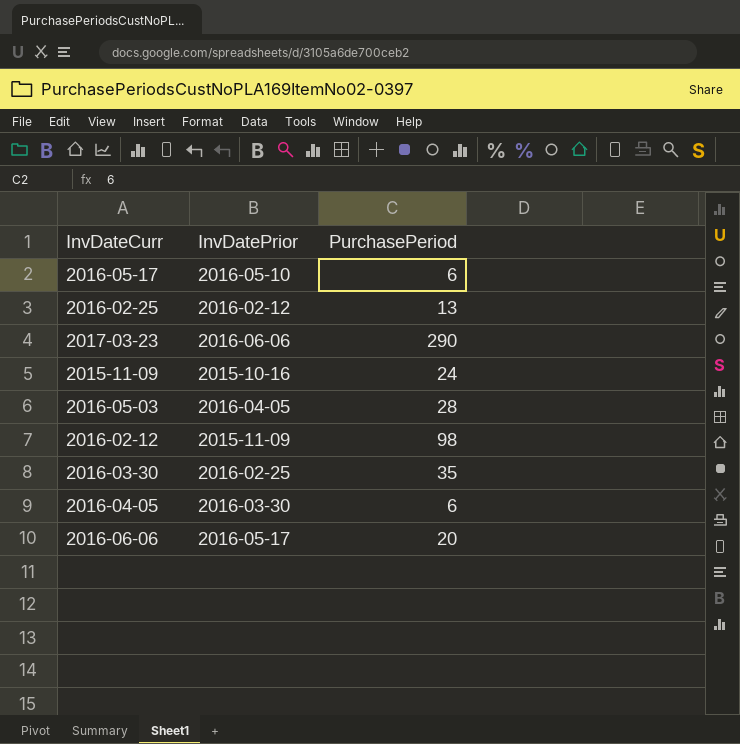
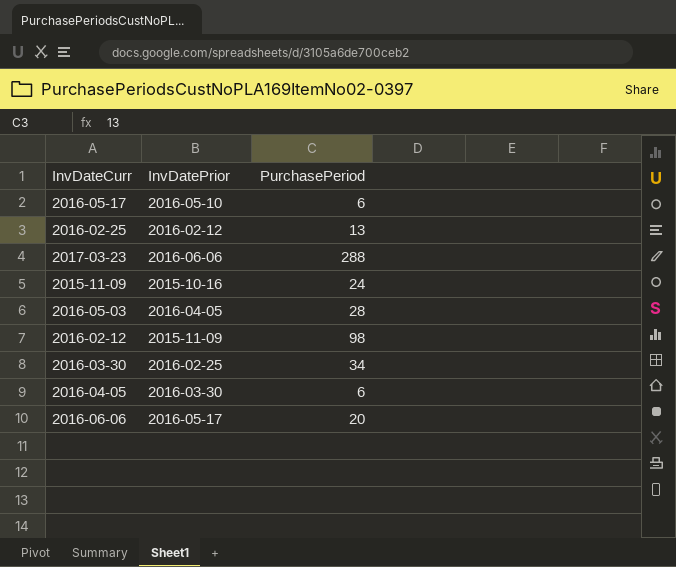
2017-03-23 | PurchasePeriod: 290 -> 288
2016-03-30 | PurchasePeriod: 35 -> 34

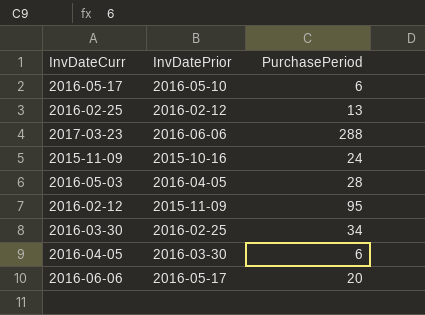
2016-02-12 | PurchasePeriod: 98 -> 95

